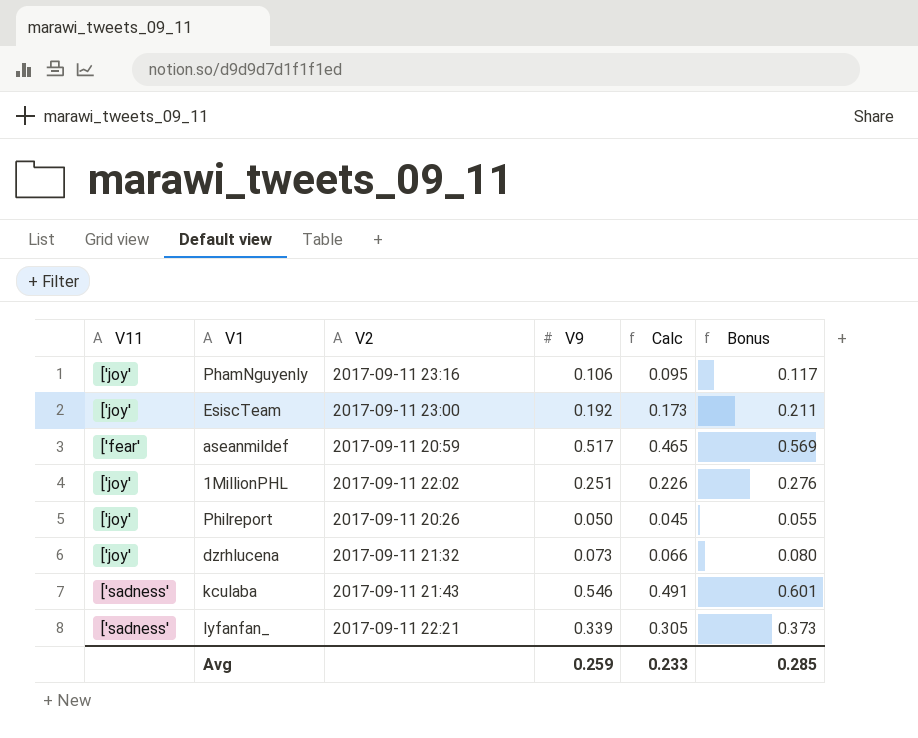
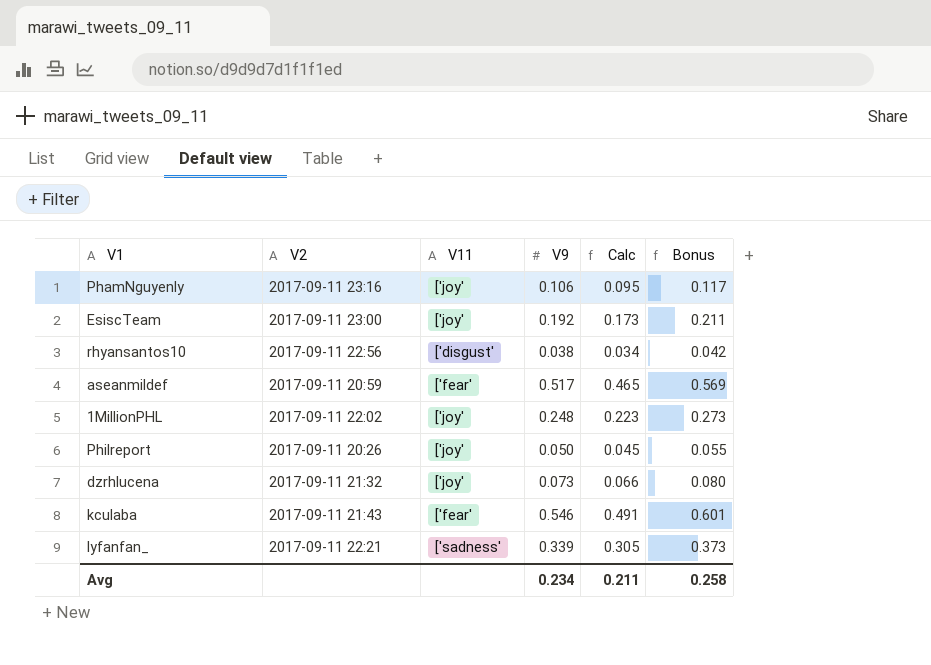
column V11 | position: 1 -> 3
row rhyansantos10: none -> 2017-09-11 22:56 | ['disgust' | 0.038 | 0.034 | 0.042
1MillionPHL | V9: 0.251 -> 0.248
1MillionPHL | Calc: 0.226 -> 0.223
1MillionPHL | Bonus: 0.276 -> 0.273
kculaba | V11: ['sadness' -> ['fear'
Avg | V9: 0.259 -> 0.234
Avg | Calc: 0.233 -> 0.211
Avg | Bonus: 0.285 -> 0.258

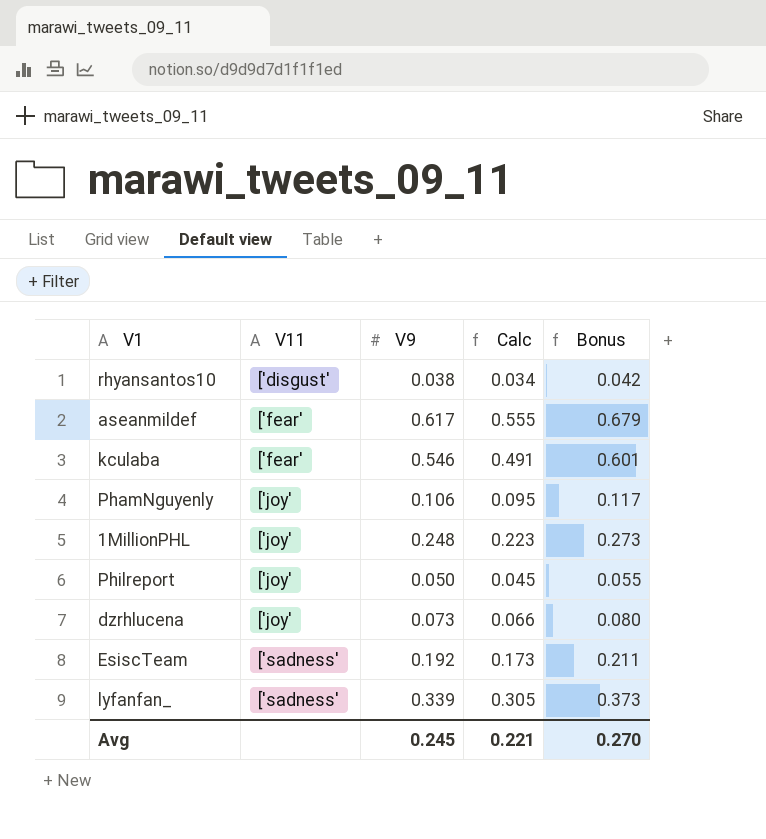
row order: none -> V11 ascending
column V2 | position: 2 -> none
aseanmildef | V9: 0.517 -> 0.617
aseanmildef | Calc: 0.465 -> 0.555
aseanmildef | Bonus: 0.569 -> 0.679
EsiscTeam | V11: ['joy' -> ['sadness'
Avg | V9: 0.234 -> 0.245
Avg | Calc: 0.211 -> 0.221
Avg | Bonus: 0.258 -> 0.270

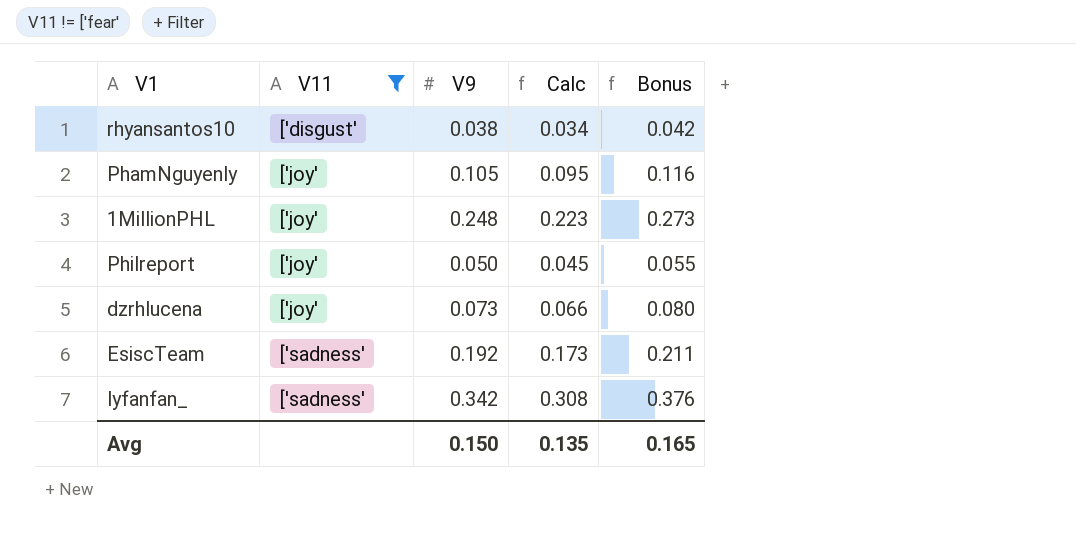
filter: none -> V11 != ['fear'
PhamNguyenly | V9: 0.106 -> 0.105
PhamNguyenly | Bonus: 0.117 -> 0.116
lyfanfan_ | V9: 0.339 -> 0.342
lyfanfan_ | Calc: 0.305 -> 0.308
lyfanfan_ | Bonus: 0.373 -> 0.376
Avg | V9: 0.245 -> 0.150
Avg | Calc: 0.221 -> 0.135
Avg | Bonus: 0.270 -> 0.165

